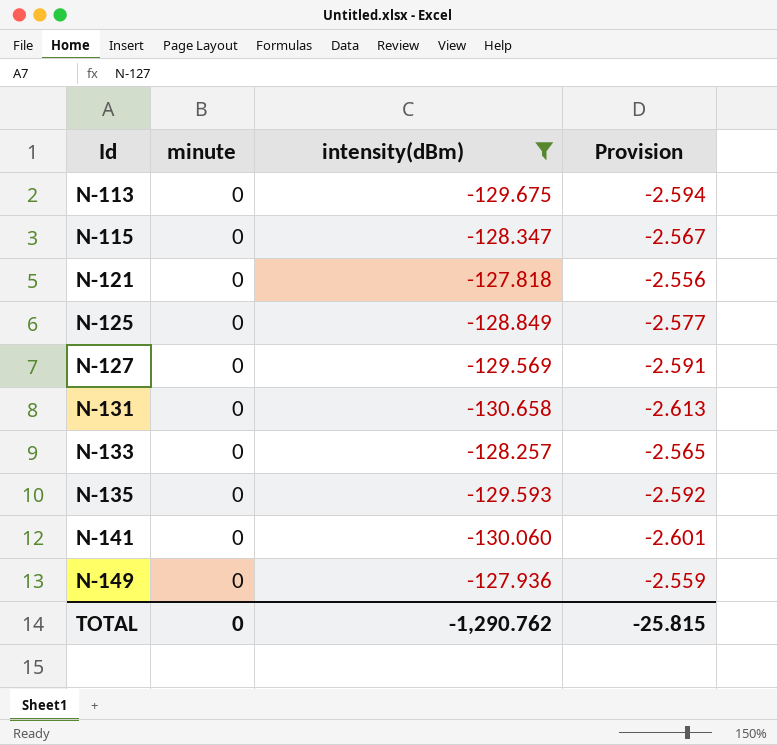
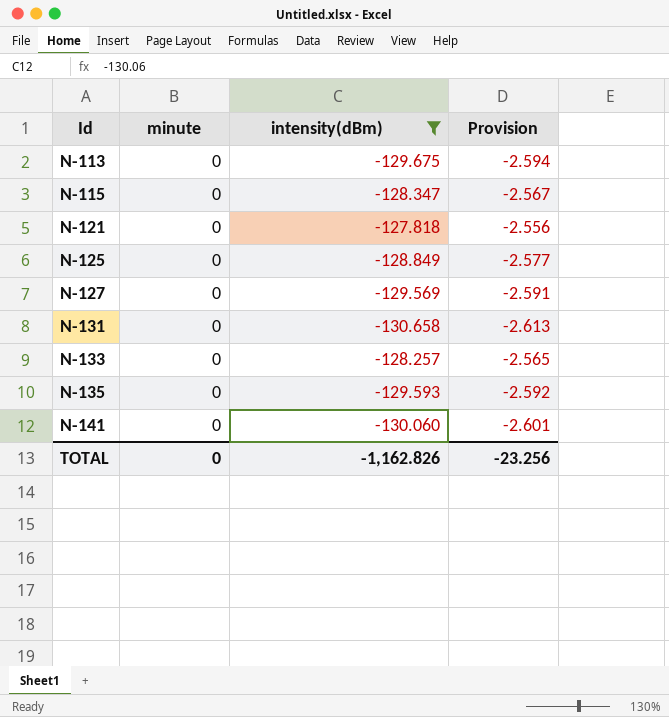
row N-149: 0 | -127.936 | -2.559 -> none
TOTAL | intensity(dBm): -1,290.762 -> -1,162.826
TOTAL | Provision: -25.815 -> -23.256

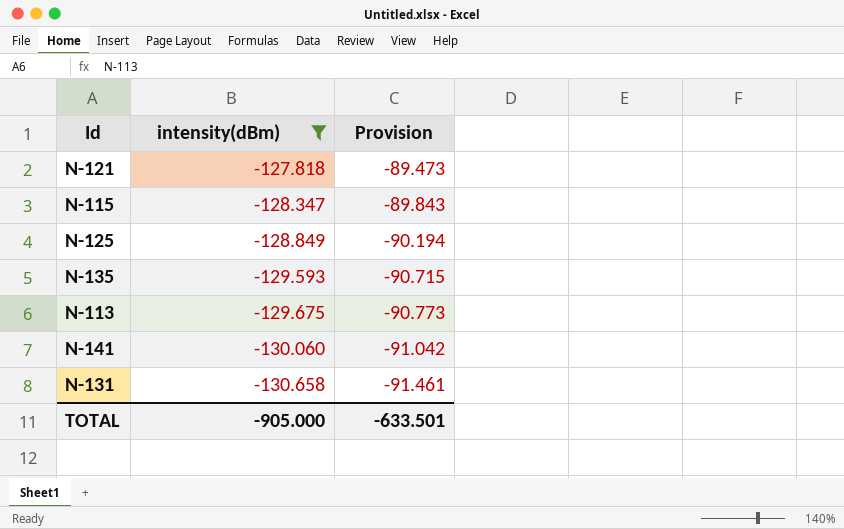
row order: Id ascending -> intensity(dBm) descending
column minute | position: 2 -> none
column Provision | formula: [intensity(dBm)] * 0.02 -> [intensity(dBm)] * 0.7
row N-127: 0 | -129.569 | -2.591 -> none
row N-133: 0 | -128.257 | -2.565 -> none
TOTAL | intensity(dBm): -1,162.826 -> -905.000
TOTAL | Provision: -23.256 -> -633.501

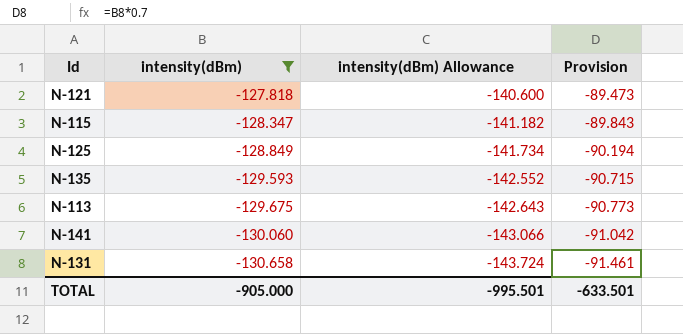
column intensity(dBm) Allowance | formula: none -> [intensity(dBm)] * 1.1

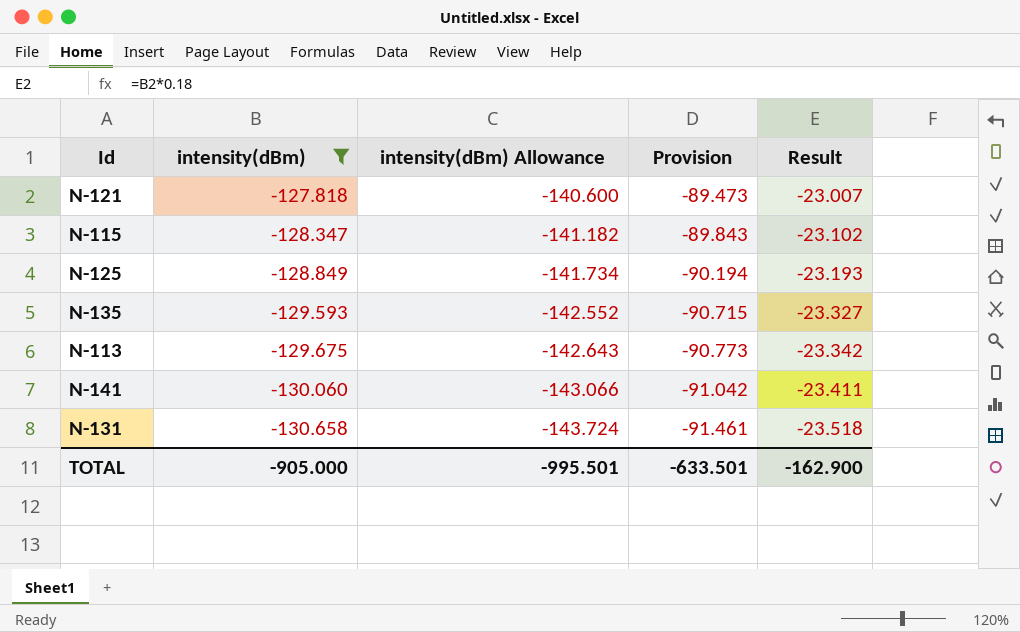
column Result | formula: none -> [intensity(dBm)] * 0.18

